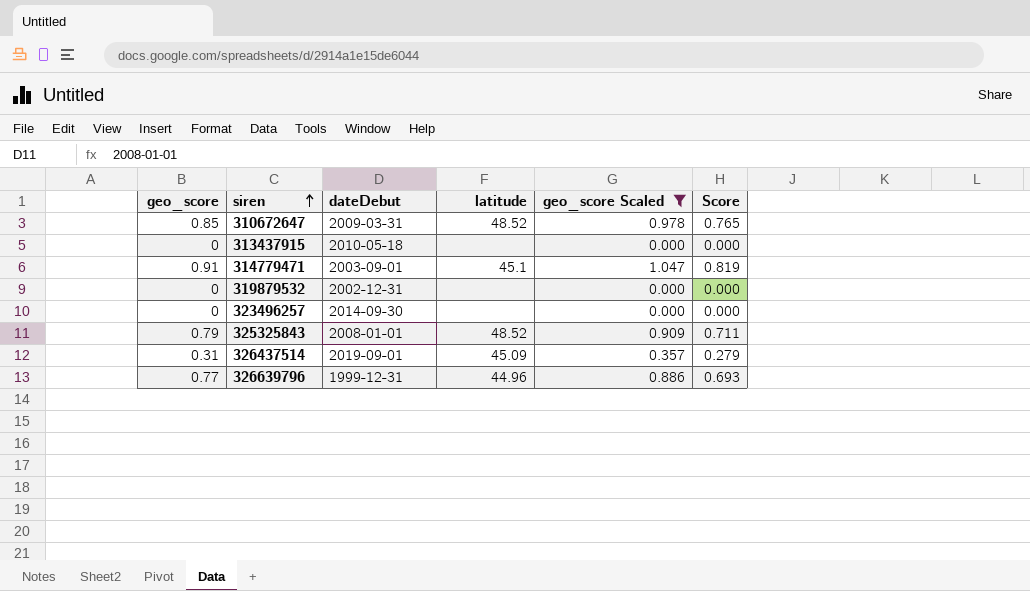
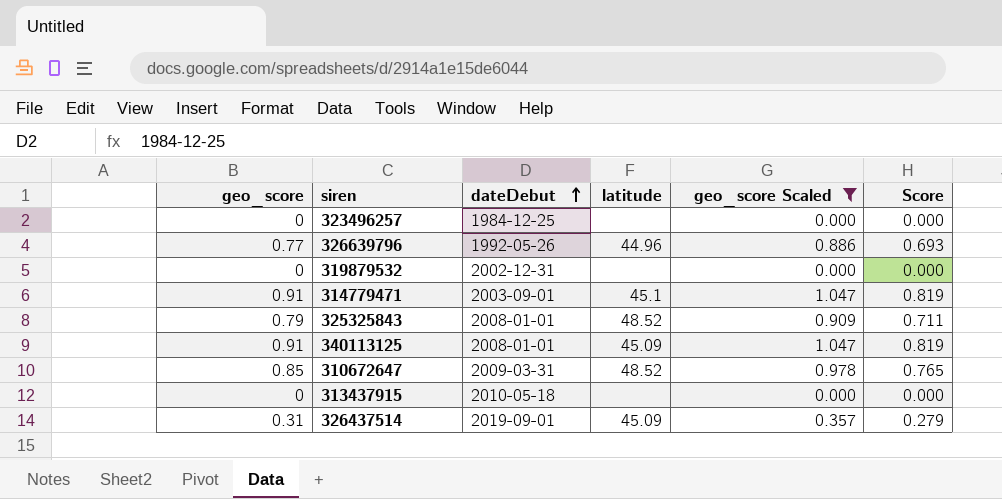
row order: siren ascending -> dateDebut ascending
323496257 | dateDebut: 2014-09-30 -> 1984-12-25
326639796 | dateDebut: 1999-12-31 -> 1992-05-26
row 340113125: none -> 0.91 | 2008-01-01 | 45.09 | 1.047 | 0.819

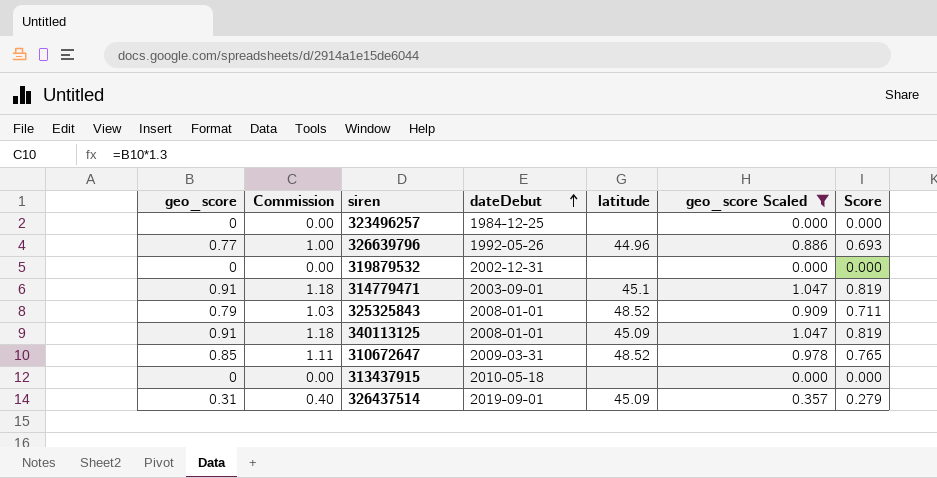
column Commission | formula: none -> [geo_score] * 1.3

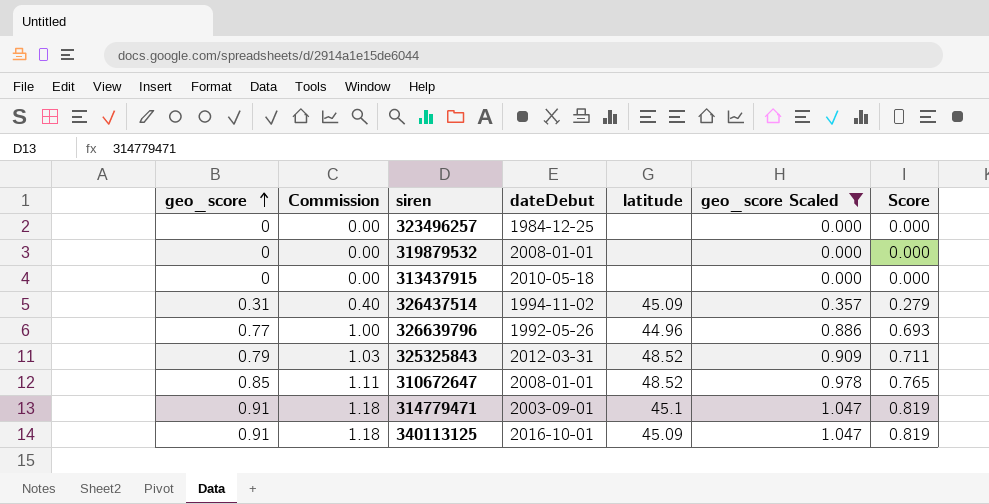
row order: dateDebut ascending -> geo_score ascending
319879532 | dateDebut: 2002-12-31 -> 2008-01-01
326437514 | dateDebut: 2019-09-01 -> 1994-11-02
325325843 | dateDebut: 2008-01-01 -> 2012-03-31
310672647 | dateDebut: 2009-03-31 -> 2008-01-01
340113125 | dateDebut: 2008-01-01 -> 2016-10-01

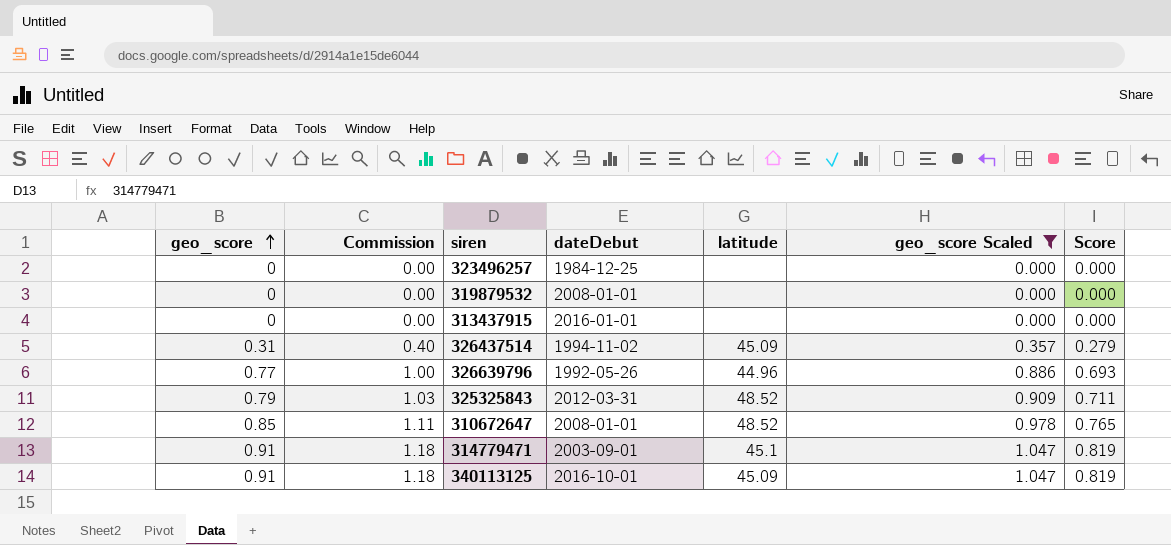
313437915 | dateDebut: 2010-05-18 -> 2016-01-01

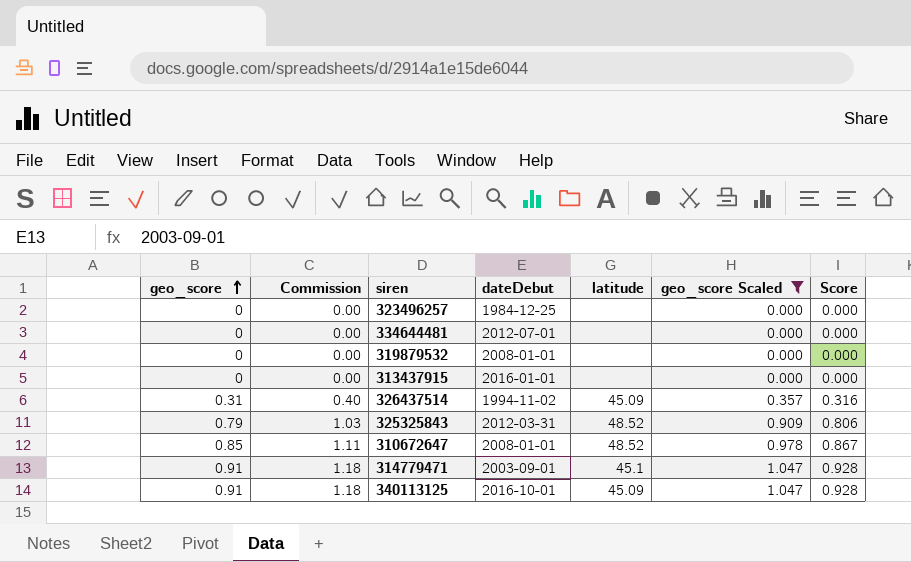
column Score | formula: [geo_score] * 0.9 -> [geo_score] * 1.02
row 326639796: 0.77 | 1.00 | 1992-05-26 | 44.96 | 0.886 | 0.693 -> none
row 334644481: none -> 0 | 0.00 | 2012-07-01 | none | 0.000 | 0.000

